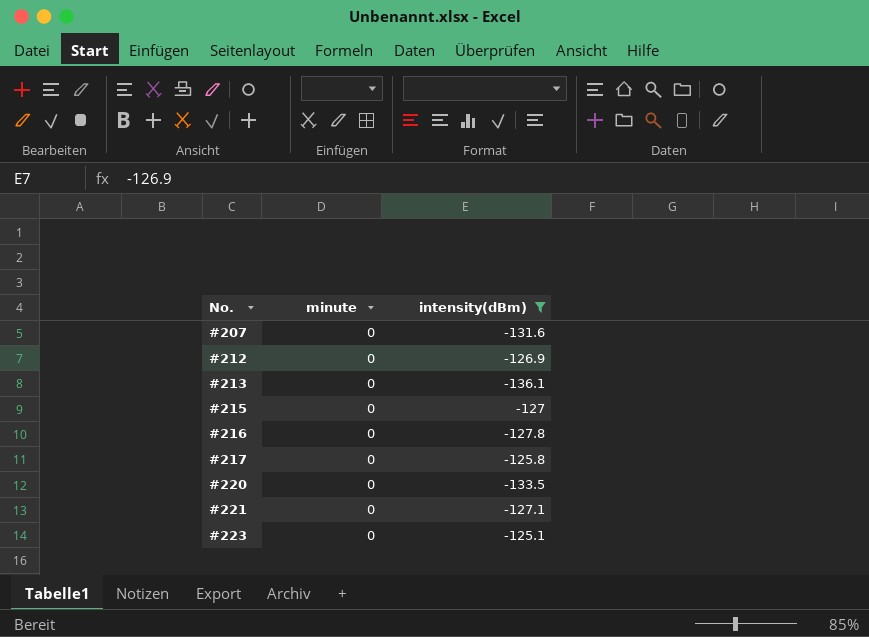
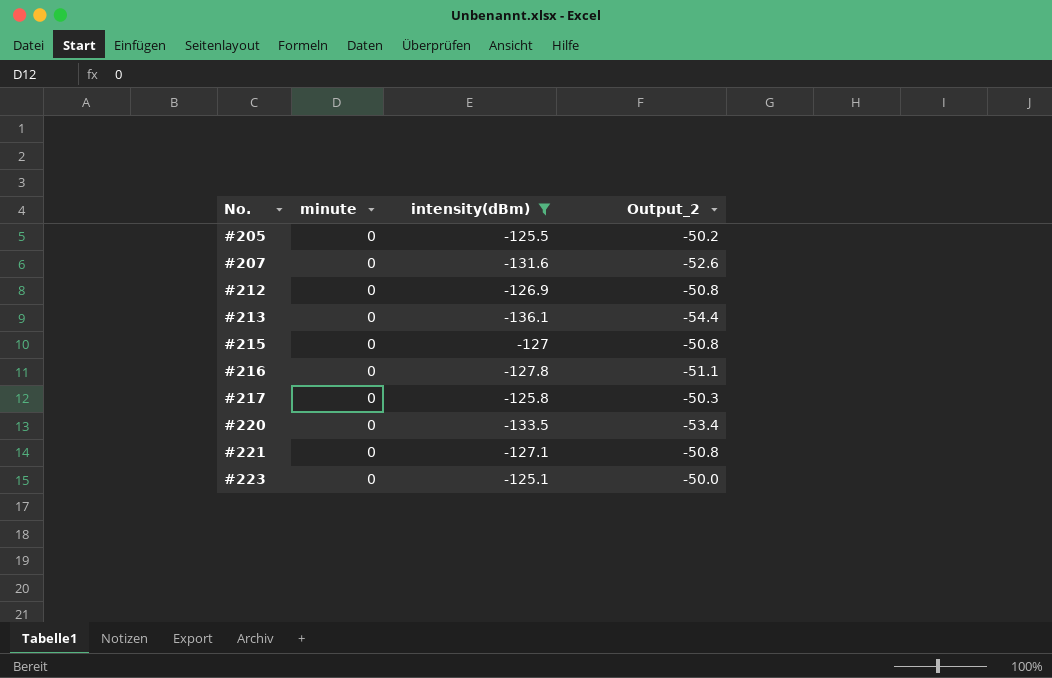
column Output_2 | formula: none -> [intensity(dBm)] * 0.4
row #205: none -> 0 | -125.5 | -50.2

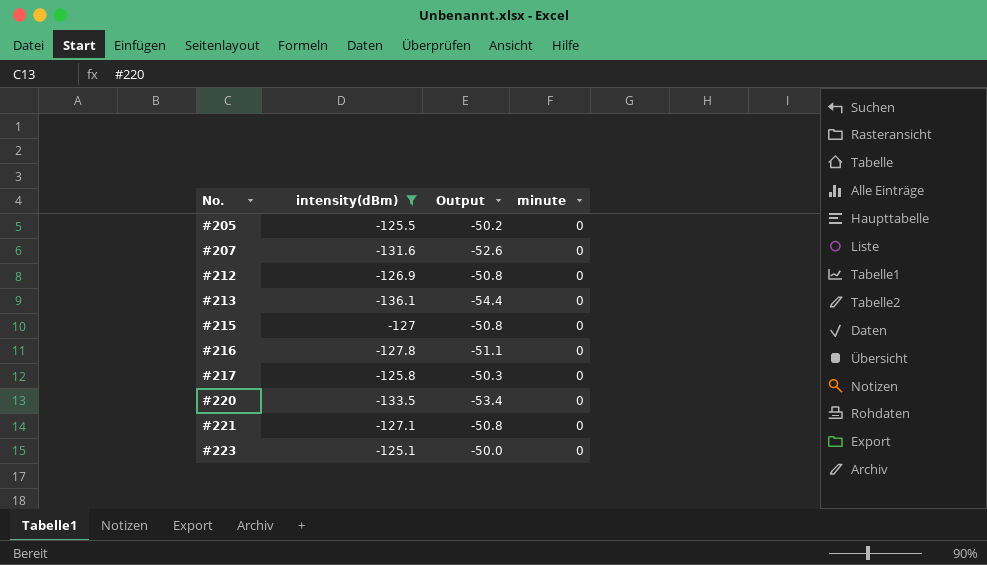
column name: Output_2 -> Output
column minute | position: 2 -> 4

